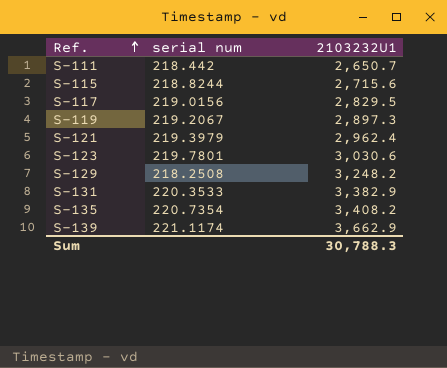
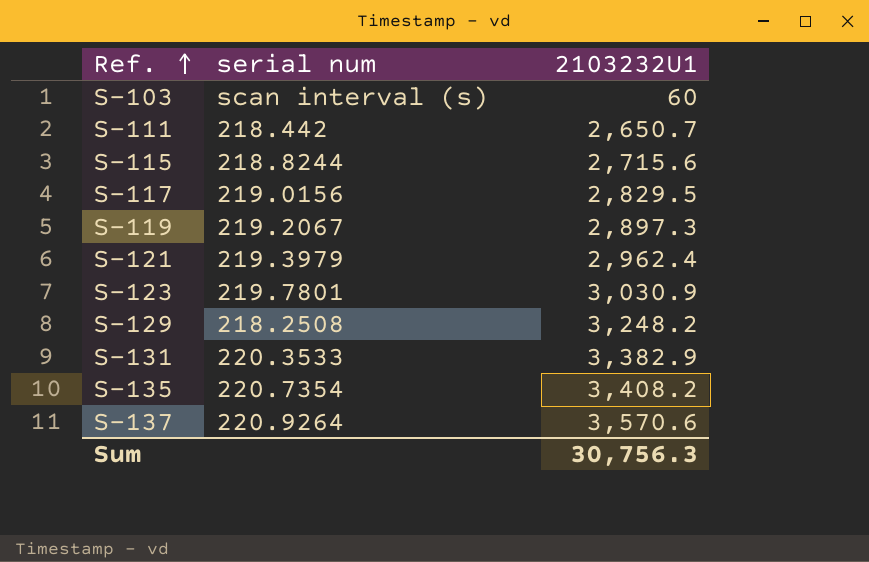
row S-139: 221.1174 | 3,662.9 -> none
row S-103: none -> scan interval (s) | 60
S-123 | 2103232U1: 3,030.6 -> 3,030.9
row S-137: none -> 220.9264 | 3,570.6
Sum | 2103232U1: 30,788.3 -> 30,756.3

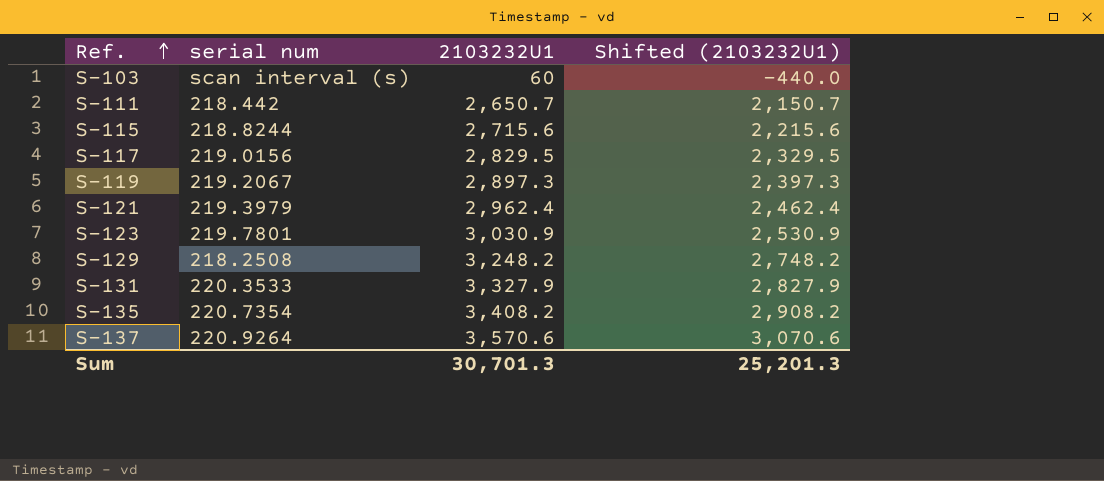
column Shifted (2103232U1) | formula: none -> [2103232U1] - 500
S-131 | 2103232U1: 3,382.9 -> 3,327.9
Sum | 2103232U1: 30,756.3 -> 30,701.3

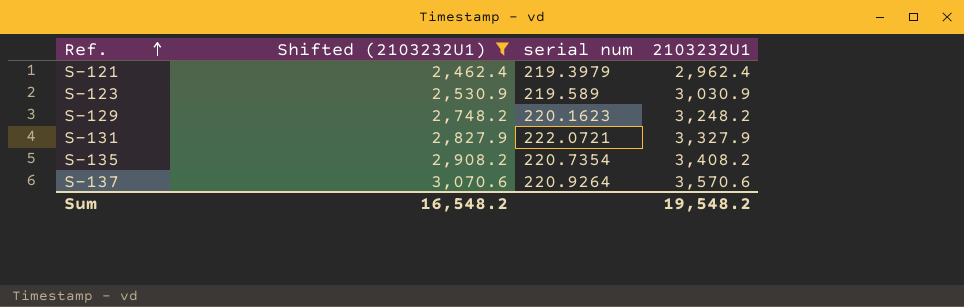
filter: none -> Shifted (2103232U1) >= 2,462.4
column Shifted (2103232U1) | position: 4 -> 2
S-123 | serial num: 219.7801 -> 219.589
S-129 | serial num: 218.2508 -> 220.1623
S-131 | serial num: 220.3533 -> 222.0721
Sum | Shifted (2103232U1): 25,201.3 -> 16,548.2
Sum | 2103232U1: 30,701.3 -> 19,548.2

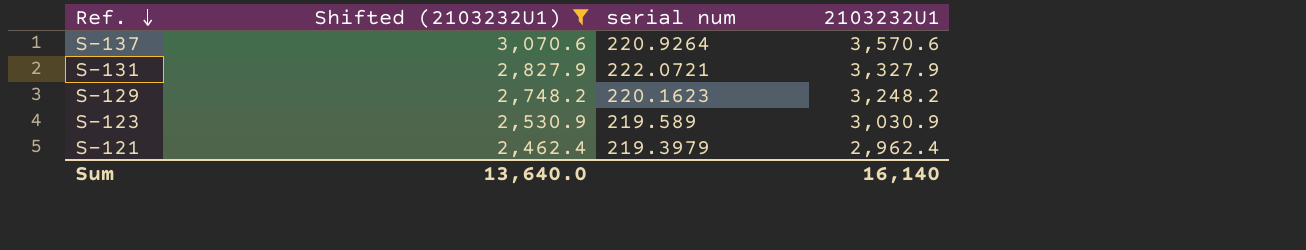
row order: Ref. ascending -> Ref. descending
row S-135: 2,908.2 | 220.7354 | 3,408.2 -> none
Sum | Shifted (2103232U1): 16,548.2 -> 13,640.0
Sum | 2103232U1: 19,548.2 -> 16,140

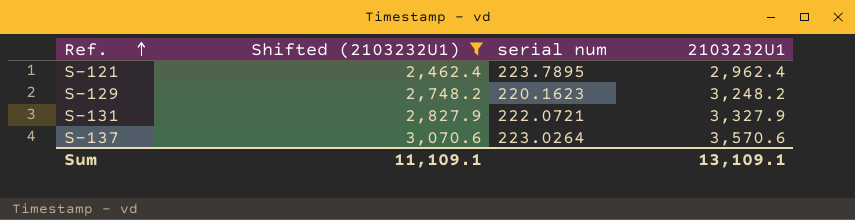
row order: Ref. descending -> Ref. ascending
row S-123: 2,530.9 | 219.589 | 3,030.9 -> none
S-121 | serial num: 219.3979 -> 223.7895
S-137 | serial num: 220.9264 -> 223.0264
Sum | Shifted (2103232U1): 13,640.0 -> 11,109.1
Sum | 2103232U1: 16,140 -> 13,109.1

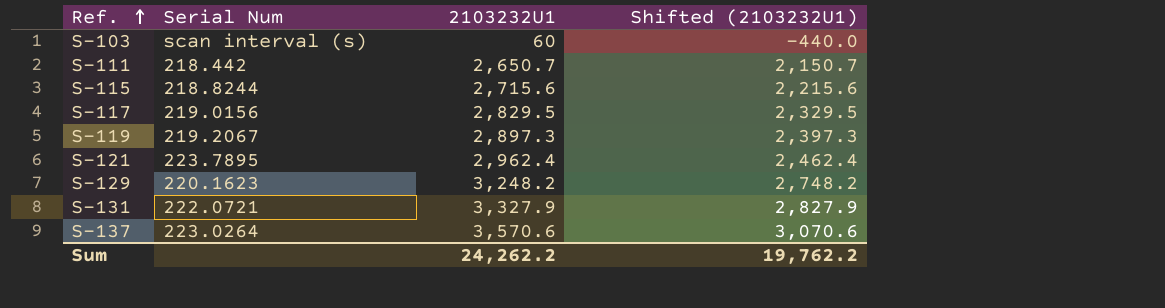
filter: Shifted (2103232U1) >= 2,462.4 -> none
column name: serial num -> Serial Num
column Shifted (2103232U1) | position: 2 -> 4
Sum | 2103232U1: 13,109.1 -> 24,262.2
Sum | Shifted (2103232U1): 11,109.1 -> 19,762.2

